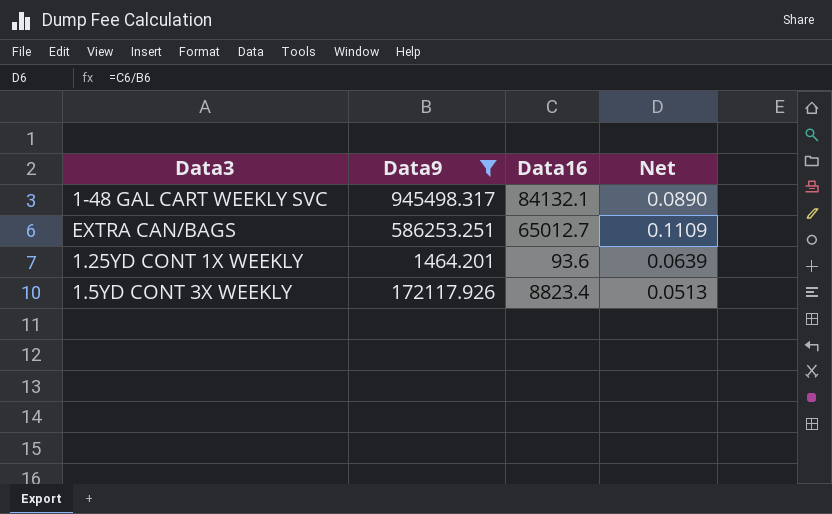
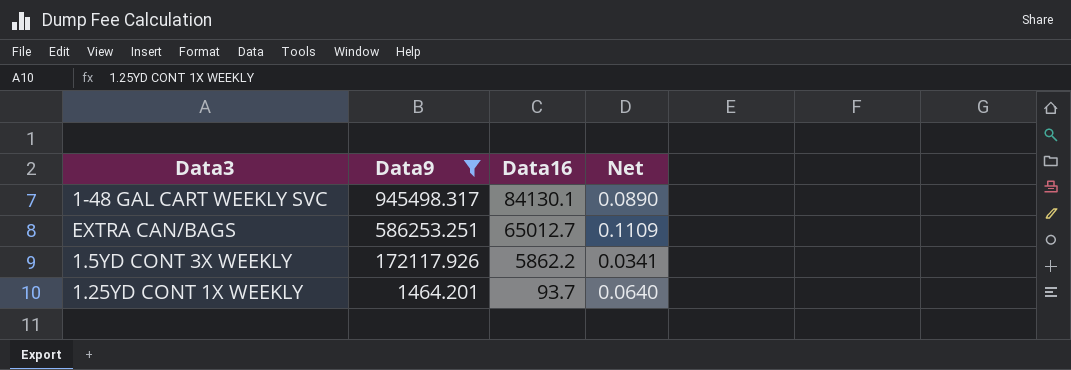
row order: none -> Data9 descending
1-48 GAL CART WEEKLY SVC | Data16: 84132.1 -> 84130.1
1.5YD CONT 3X WEEKLY | Data16: 8823.4 -> 5862.2
1.5YD CONT 3X WEEKLY | Net: 0.0513 -> 0.0341
1.25YD CONT 1X WEEKLY | Data16: 93.6 -> 93.7
1.25YD CONT 1X WEEKLY | Net: 0.0639 -> 0.0640

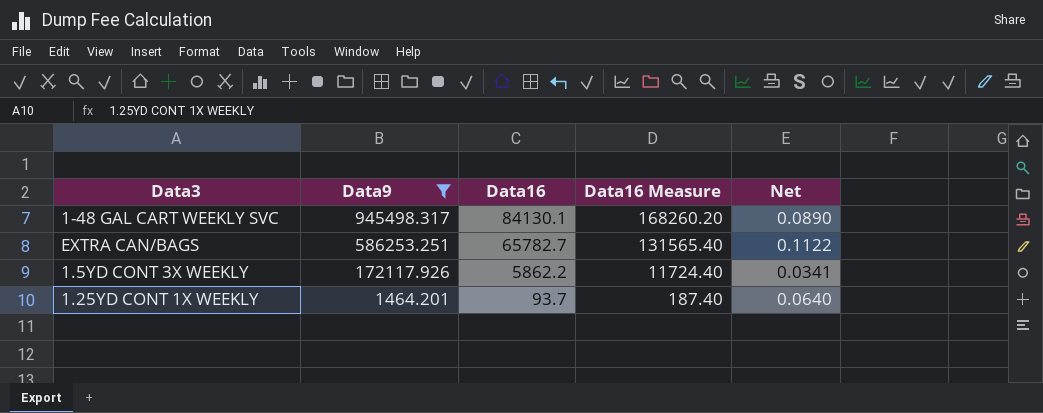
column Data16 Measure | formula: none -> [Data16] * 2
EXTRA CAN/BAGS | Data16: 65012.7 -> 65782.7
EXTRA CAN/BAGS | Net: 0.1109 -> 0.1122

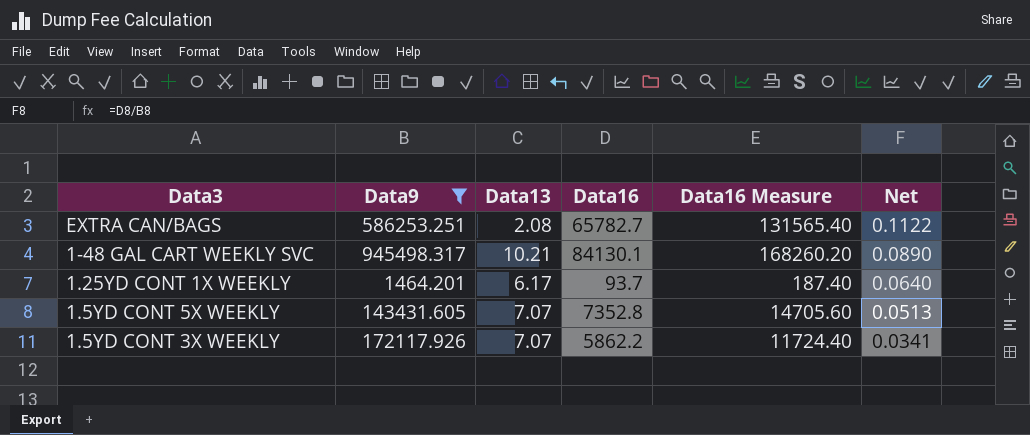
row order: Data9 descending -> Net descending
column Data13 | position: none -> 3
row 1.5YD CONT 5X WEEKLY: none -> 143431.605 | 7.07 | 7352.8 | 14705.60 | 0.0513

